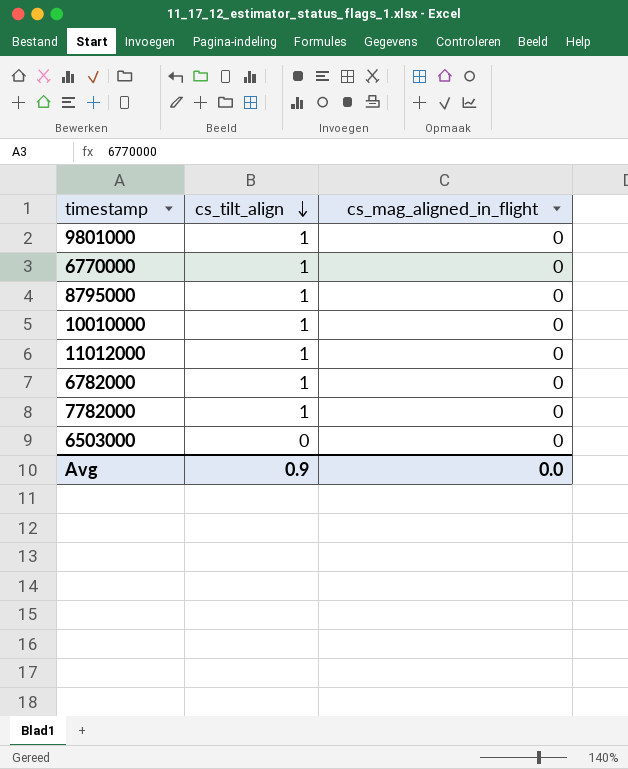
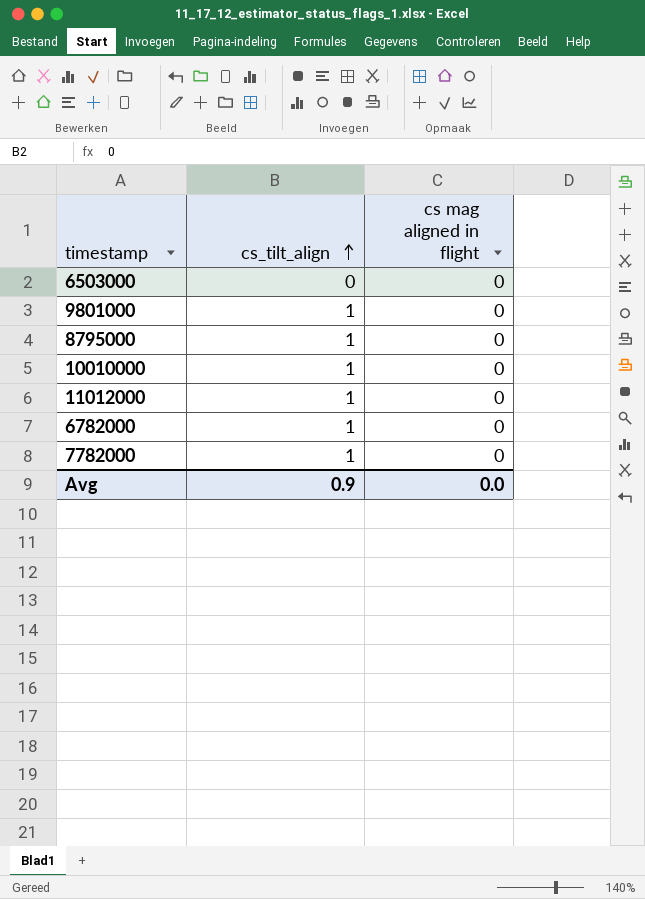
row order: cs_tilt_align descending -> cs_tilt_align ascending
column name: cs_mag_aligned_in_flight -> cs mag aligned in flight
row 6770000: 1 | 0 -> none

